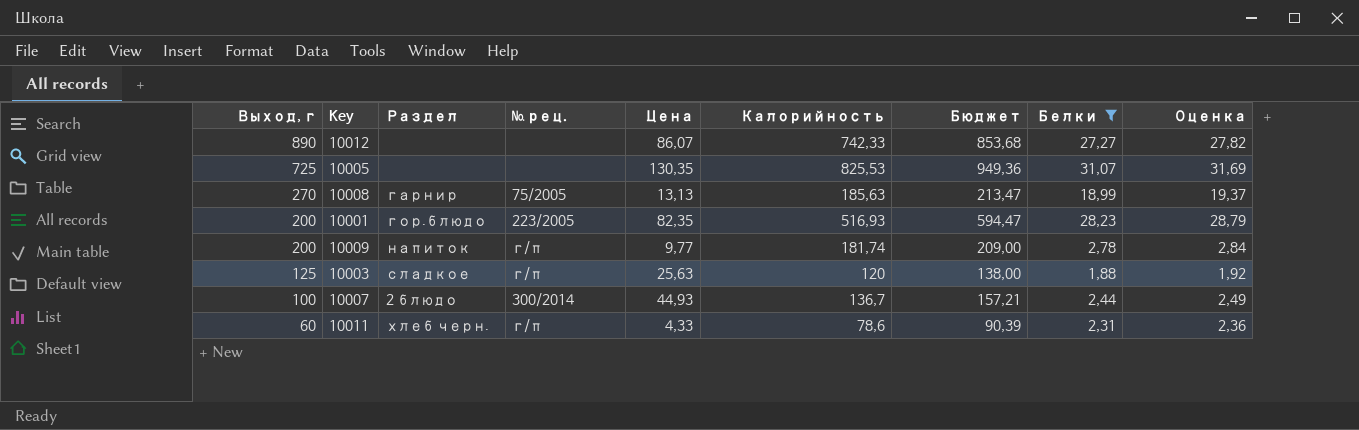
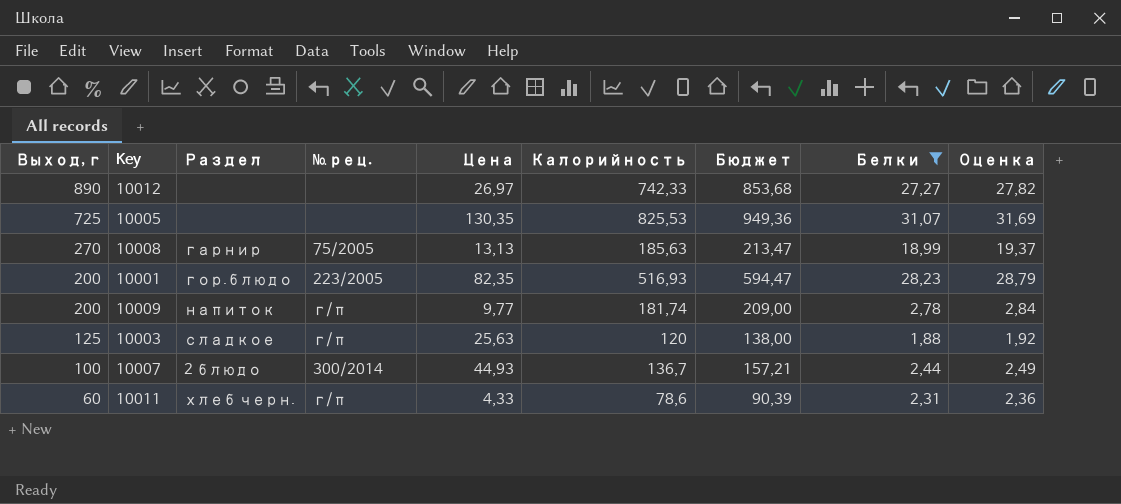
10012 | Цена: 86,07 -> 26,97

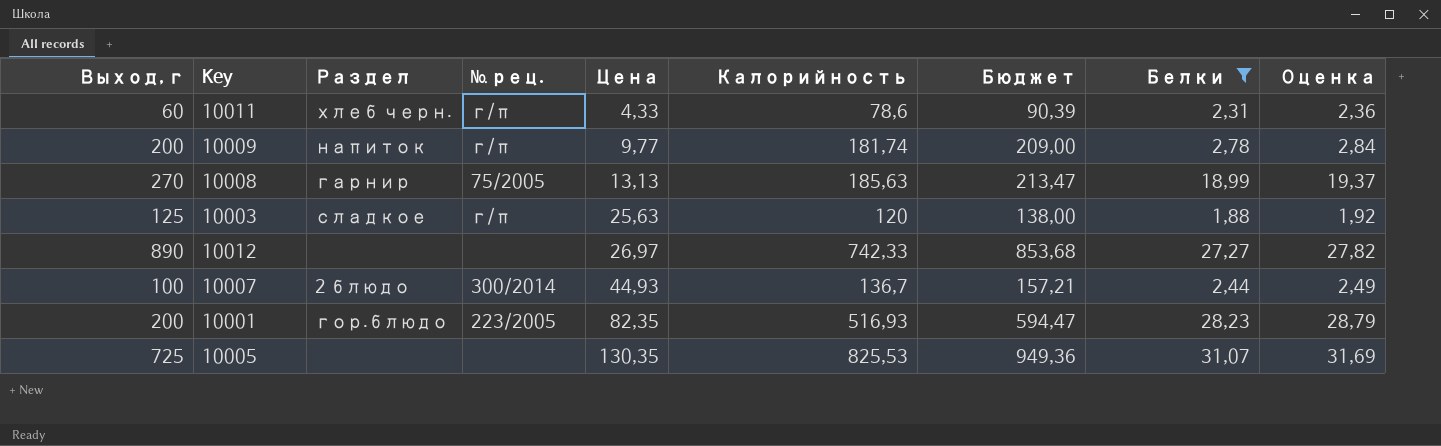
row order: Выход, г descending -> Цена ascending

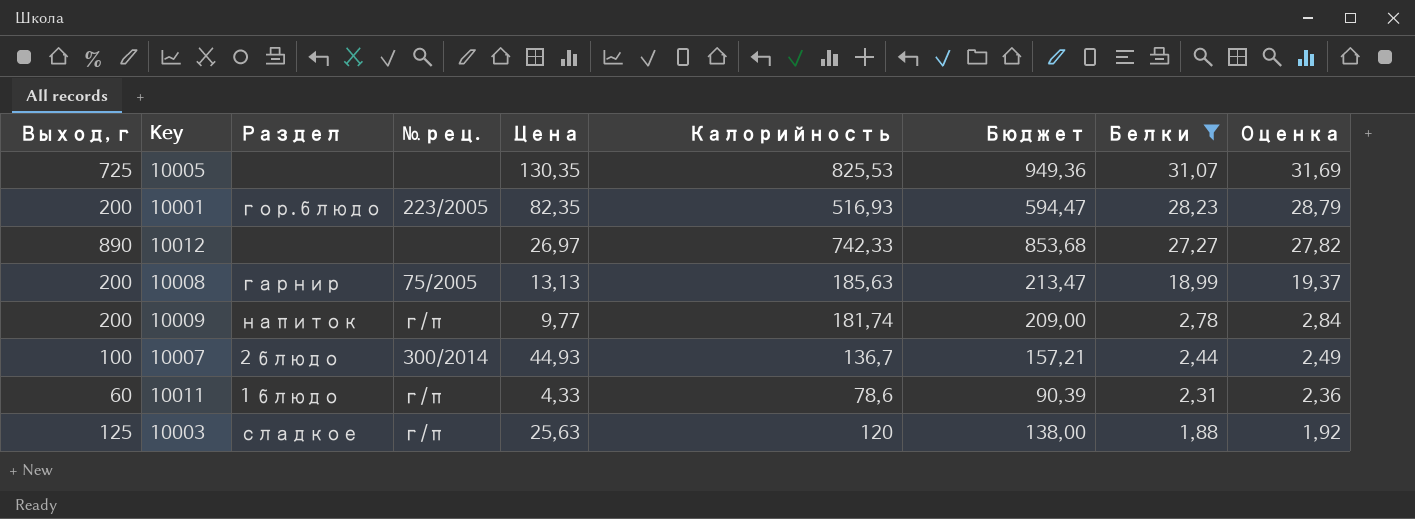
row order: Цена ascending -> Белки descending
10008 | Выход, г: 270 -> 200
10011 | Раздел: хлеб черн. -> 1 блюдо

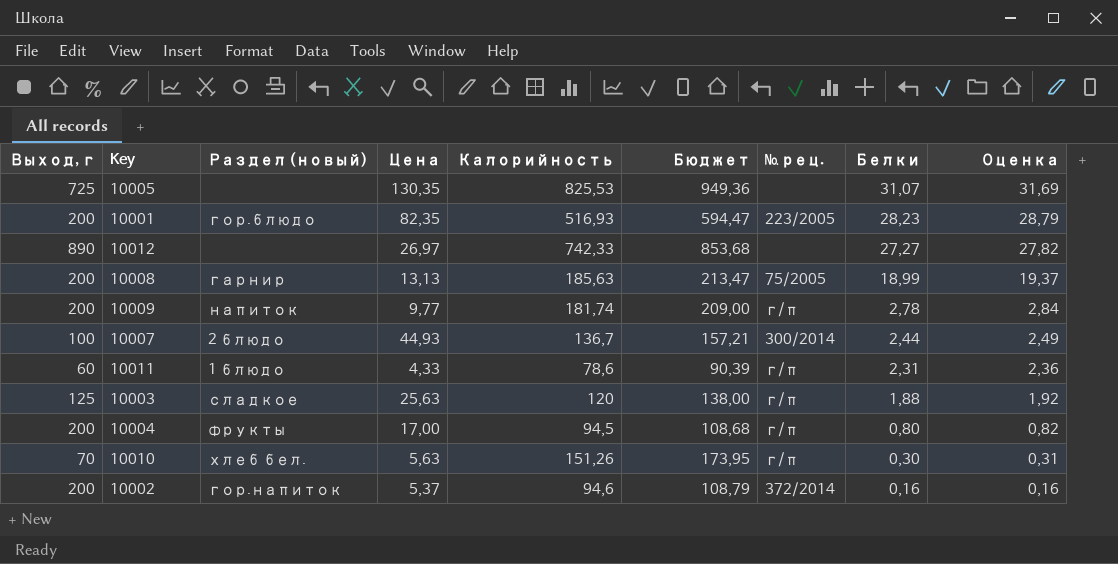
filter: Белки >= 1,88 -> none
column name: Раздел -> Раздел (новый)
column № рец. | position: 4 -> 7

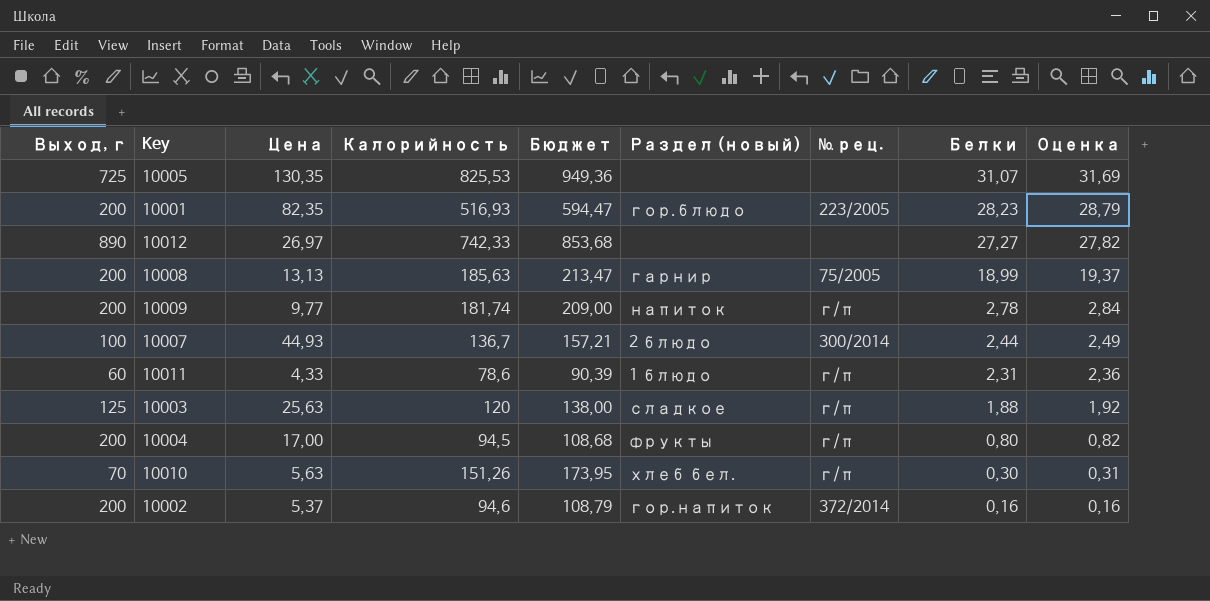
column Раздел (новый) | position: 3 -> 6

